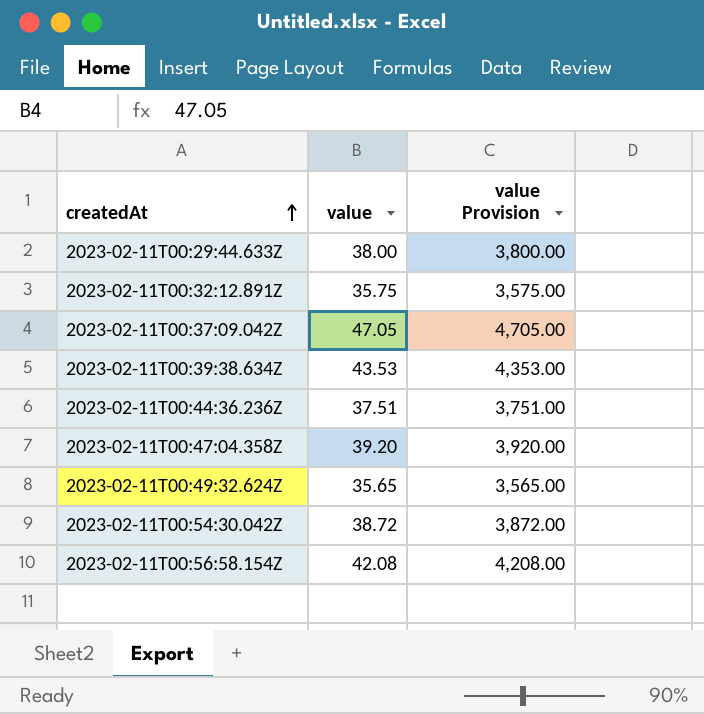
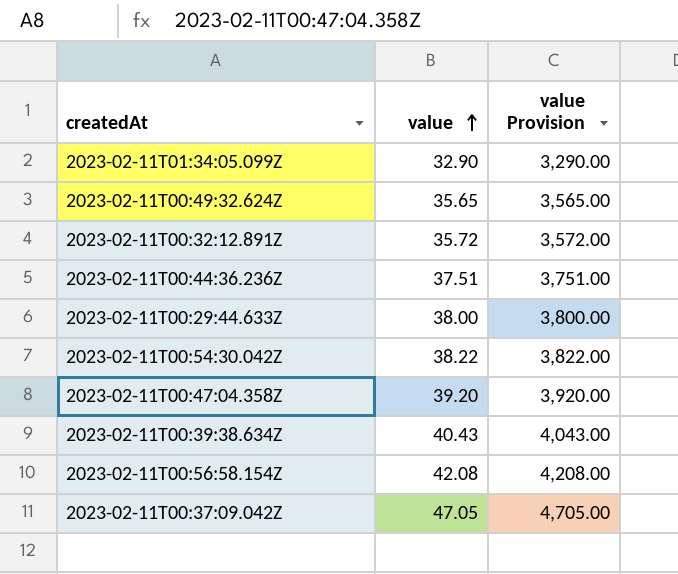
row order: createdAt ascending -> value ascending
row 2023-02-11T01:34:05.099Z: none -> 32.90 | 3,290.00
2023-02-11T00:32:12.891Z | value: 35.75 -> 35.72
2023-02-11T00:32:12.891Z | value Provision: 3,575.00 -> 3,572.00
2023-02-11T00:54:30.042Z | value: 38.72 -> 38.22
2023-02-11T00:54:30.042Z | value Provision: 3,872.00 -> 3,822.00
2023-02-11T00:39:38.634Z | value: 43.53 -> 40.43
2023-02-11T00:39:38.634Z | value Provision: 4,353.00 -> 4,043.00

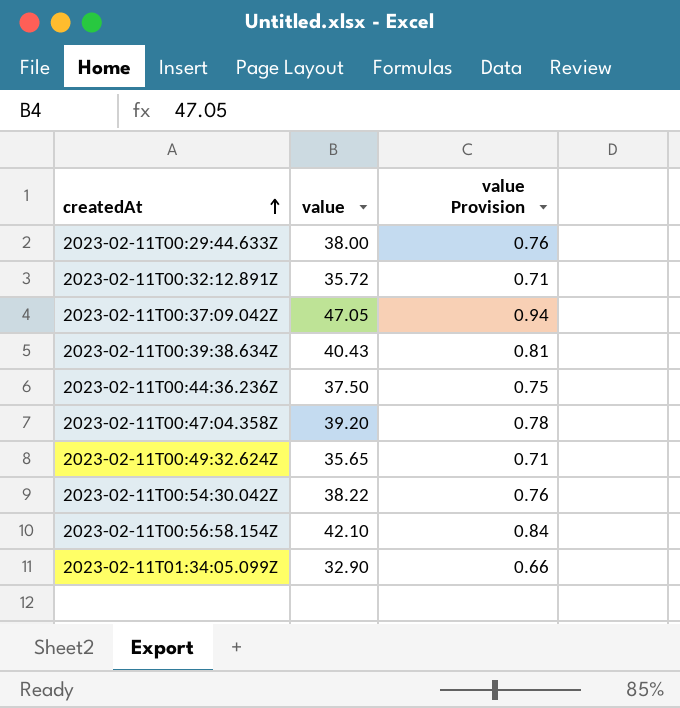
row order: value ascending -> createdAt ascending
column value Provision | formula: [value] * 100 -> [value] * 0.02
2023-02-11T00:44:36.236Z | value: 37.51 -> 37.50
2023-02-11T00:56:58.154Z | value: 42.08 -> 42.10

